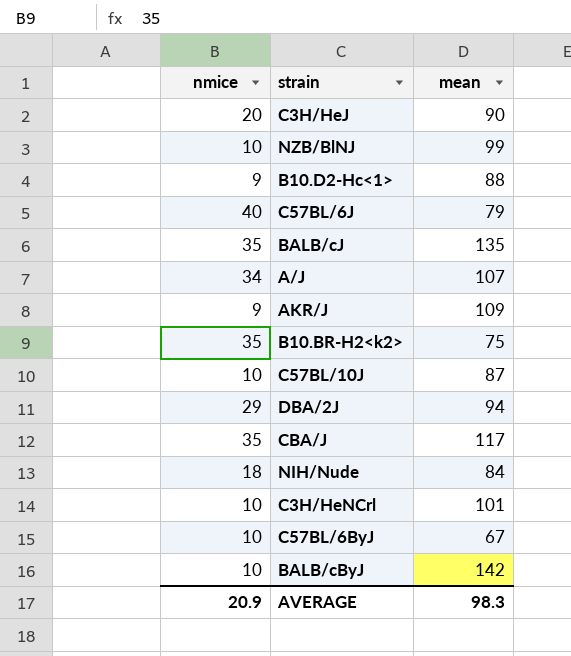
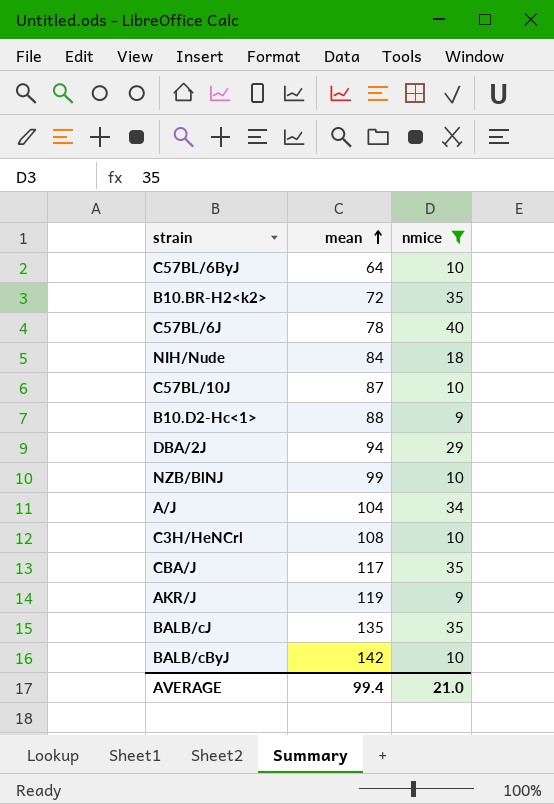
filter: none -> nmice != 20
row order: none -> mean ascending
column nmice | position: 1 -> 3
C57BL/6ByJ | mean: 67 -> 64
B10.BR-H2<k2> | mean: 75 -> 72
C57BL/6J | mean: 79 -> 78
A/J | mean: 107 -> 104
C3H/HeNCrl | mean: 101 -> 108
AKR/J | mean: 109 -> 119
AVERAGE | mean: 98.3 -> 99.4
AVERAGE | nmice: 20.9 -> 21.0

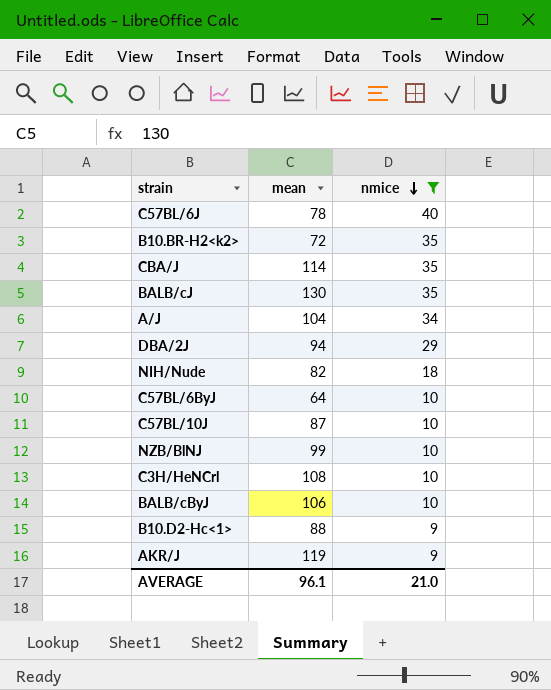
row order: mean ascending -> nmice descending
CBA/J | mean: 117 -> 114
BALB/cJ | mean: 135 -> 130
NIH/Nude | mean: 84 -> 82
BALB/cByJ | mean: 142 -> 106
AVERAGE | mean: 99.4 -> 96.1

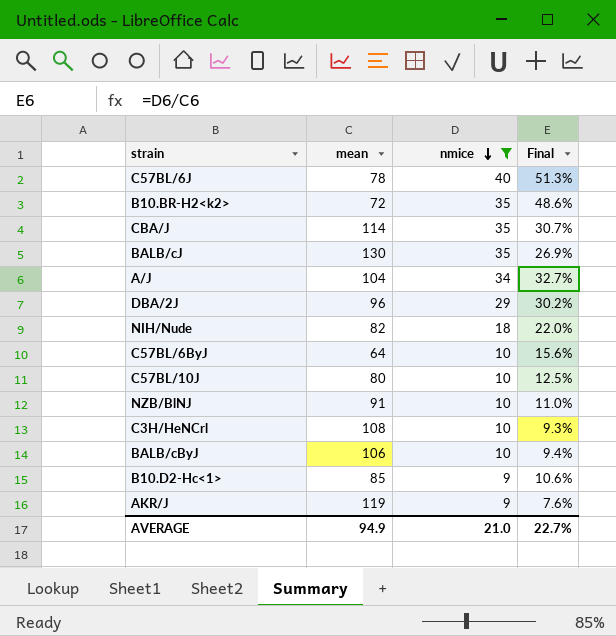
column Final | formula: none -> [nmice] / [mean]
DBA/2J | mean: 94 -> 96
C57BL/10J | mean: 87 -> 80
NZB/BlNJ | mean: 99 -> 91
B10.D2-Hc<1> | mean: 88 -> 85
AVERAGE | mean: 96.1 -> 94.9

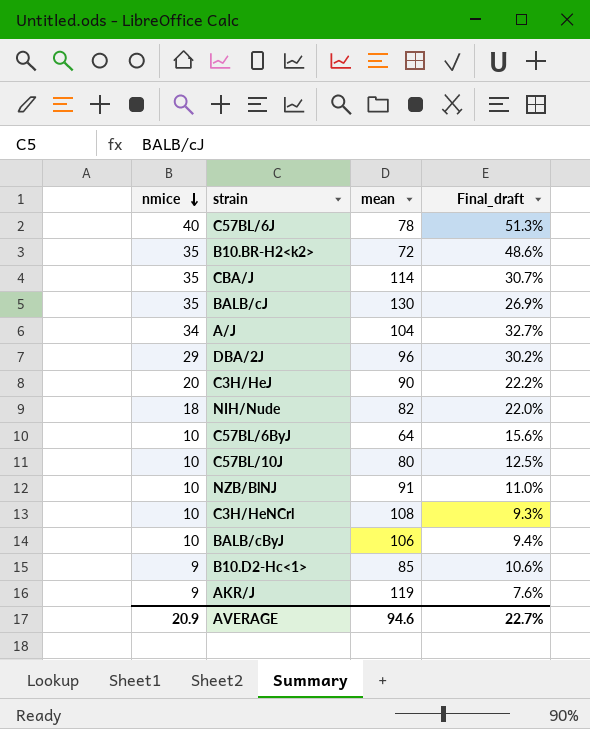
filter: nmice != 20 -> none
column nmice | position: 3 -> 1
column name: Final -> Final_draft
AVERAGE | nmice: 21.0 -> 20.9
AVERAGE | mean: 94.9 -> 94.6

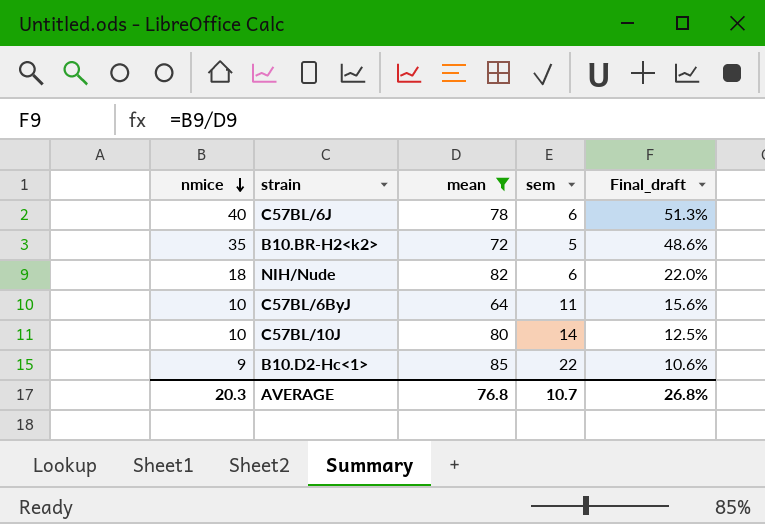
filter: none -> mean <= 85
column sem | position: none -> 4
AVERAGE | nmice: 20.9 -> 20.3
AVERAGE | mean: 94.6 -> 76.8
AVERAGE | Final_draft: 22.7% -> 26.8%

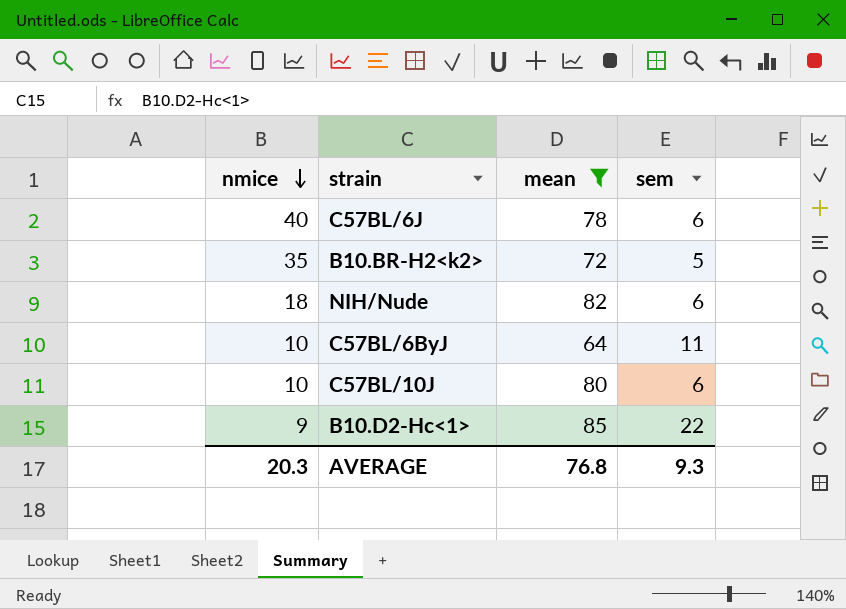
column Final_draft | formula: [nmice] / [mean] -> none
C57BL/10J | sem: 14 -> 6
AVERAGE | sem: 10.7 -> 9.3

